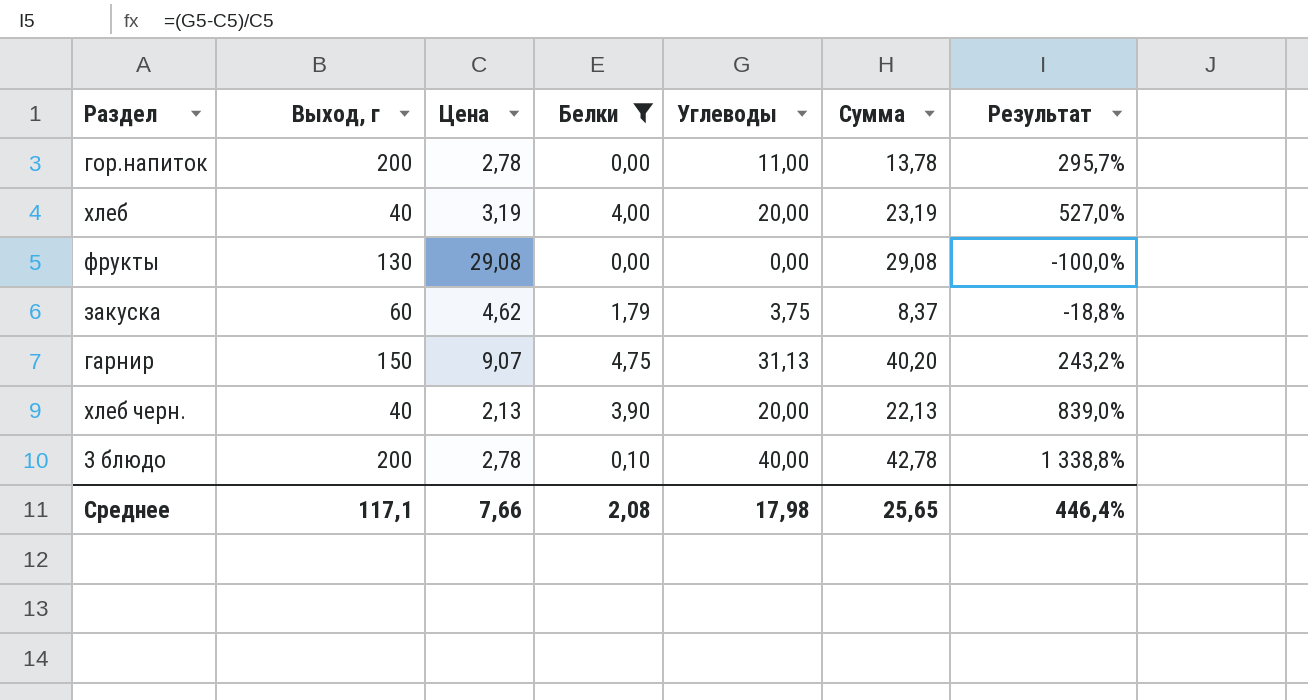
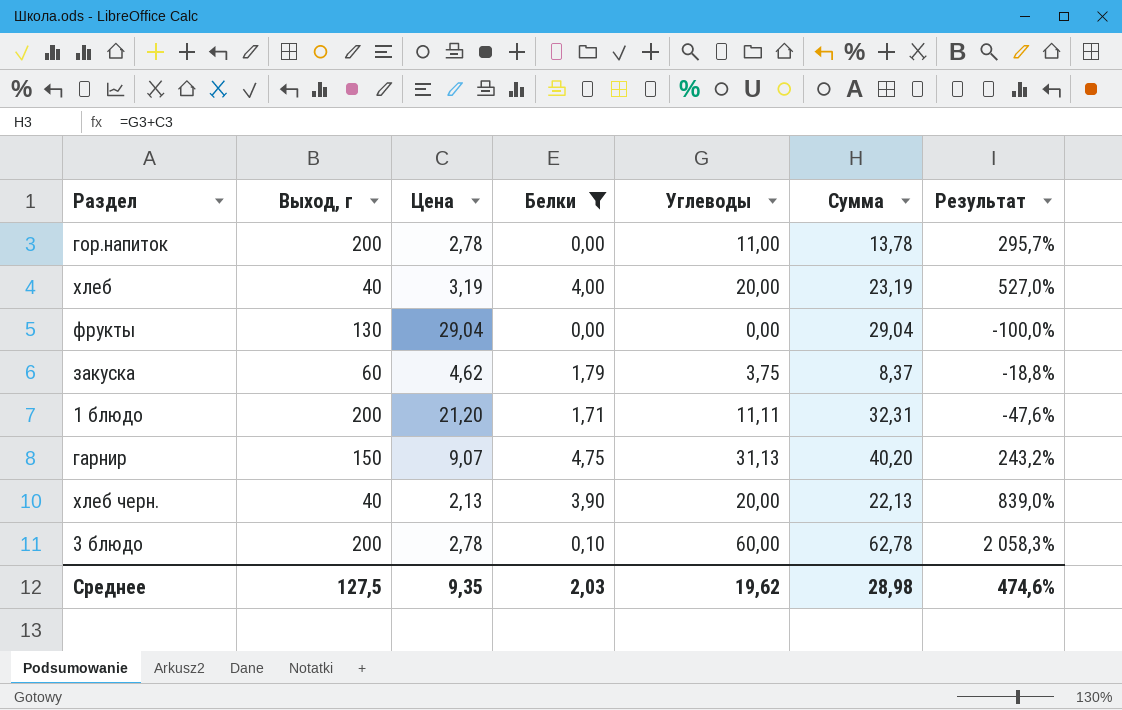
фрукты | Цена: 29,08 -> 29,04
фрукты | Сумма: 29,08 -> 29,04
row 1 блюдо: none -> 200 | 21,20 | 1,71 | 11,11 | 32,31 | -47,6%
3 блюдо | Углеводы: 40,00 -> 60,00
3 блюдо | Сумма: 42,78 -> 62,78
3 блюдо | Результат: 1 338,8% -> 2 058,3%
Среднее | Выход, г: 117,1 -> 127,5
Среднее | Цена: 7,66 -> 9,35
Среднее | Белки: 2,08 -> 2,03
Среднее | Углеводы: 17,98 -> 19,62
Среднее | Сумма: 25,65 -> 28,98
Среднее | Результат: 446,4% -> 474,6%

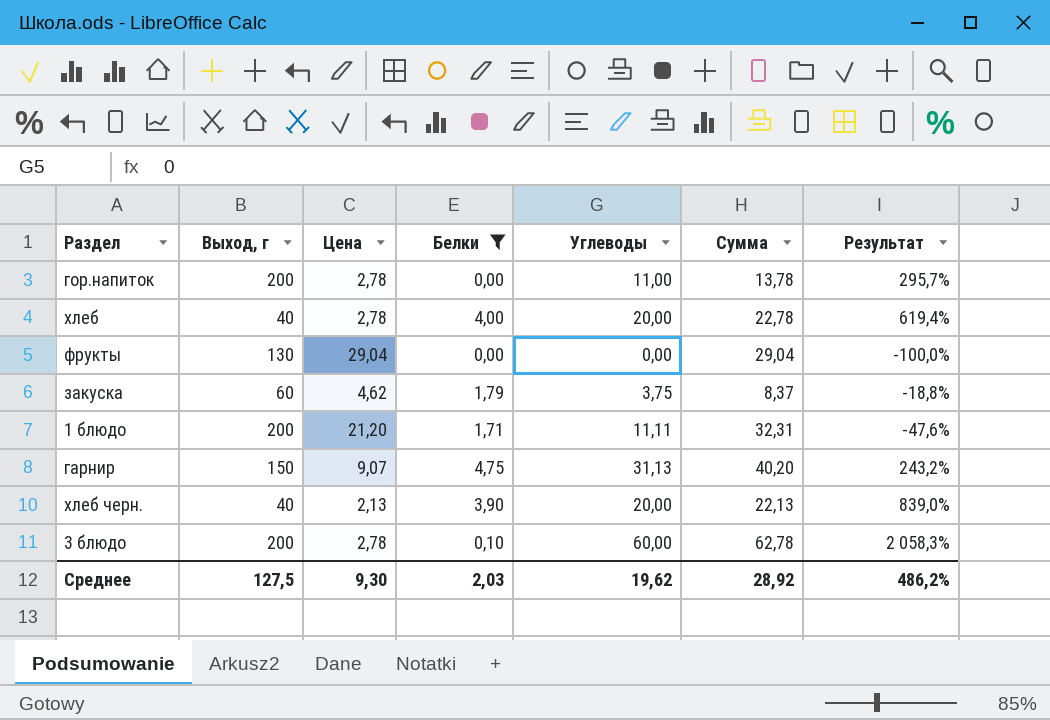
хлеб | Цена: 3,19 -> 2,78
хлеб | Сумма: 23,19 -> 22,78
хлеб | Результат: 527,0% -> 619,4%
Среднее | Цена: 9,35 -> 9,30
Среднее | Сумма: 28,98 -> 28,92
Среднее | Результат: 474,6% -> 486,2%

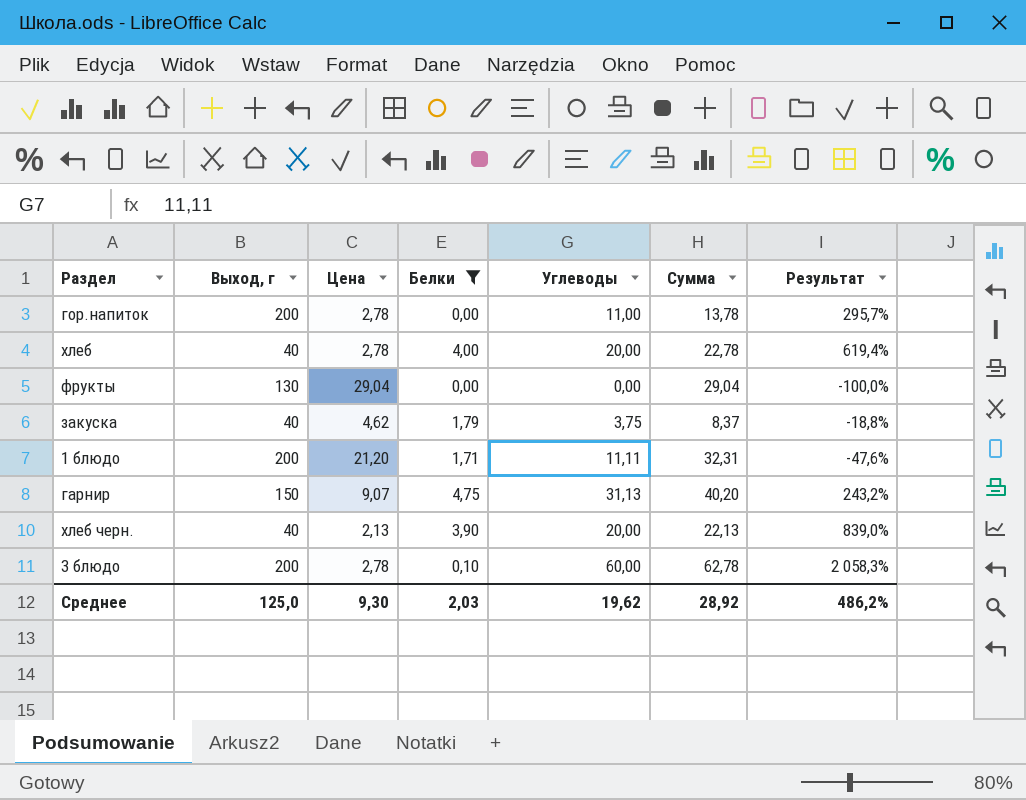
закуска | Выход, г: 60 -> 40
Среднее | Выход, г: 127,5 -> 125,0

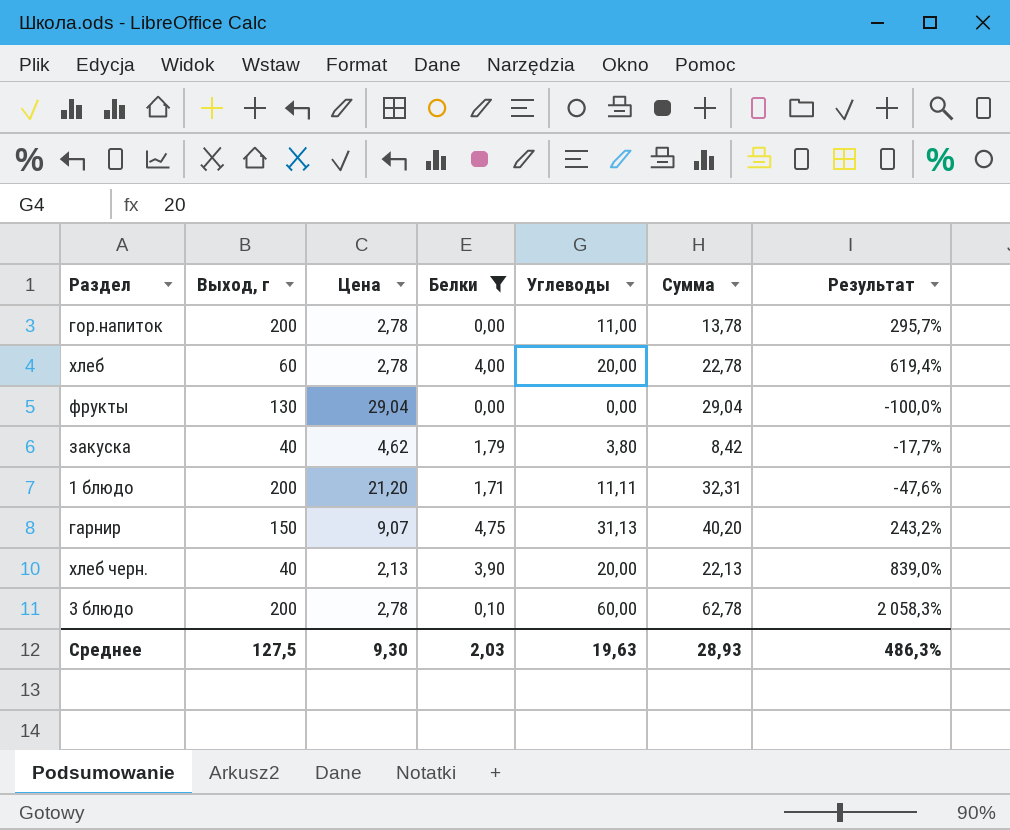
хлеб | Выход, г: 40 -> 60
закуска | Углеводы: 3,75 -> 3,80
закуска | Сумма: 8,37 -> 8,42
закуска | Результат: -18,8% -> -17,7%
Среднее | Выход, г: 125,0 -> 127,5
Среднее | Углеводы: 19,62 -> 19,63
Среднее | Сумма: 28,92 -> 28,93
Среднее | Результат: 486,2% -> 486,3%

